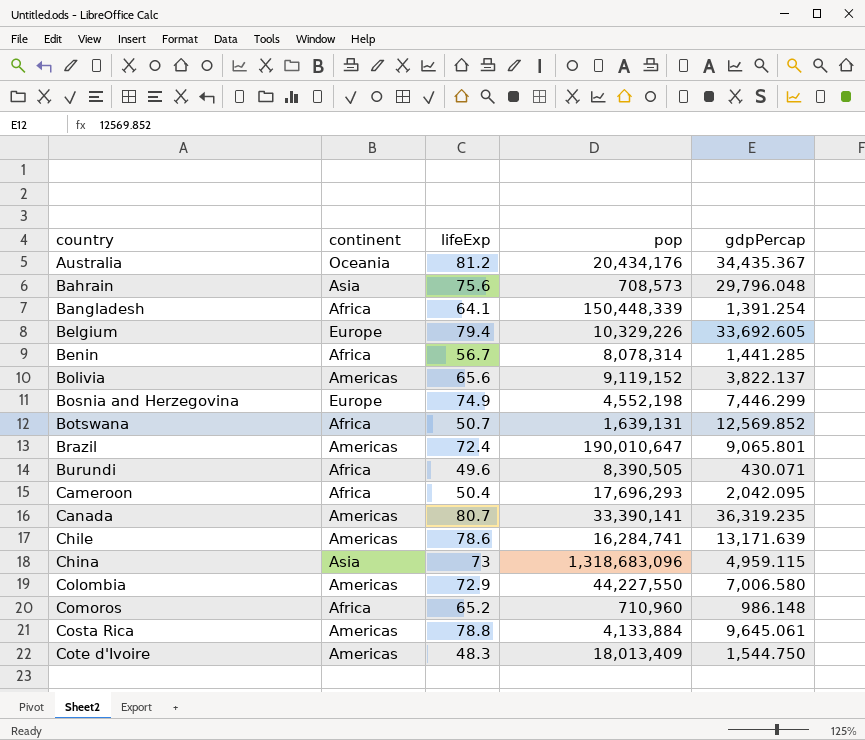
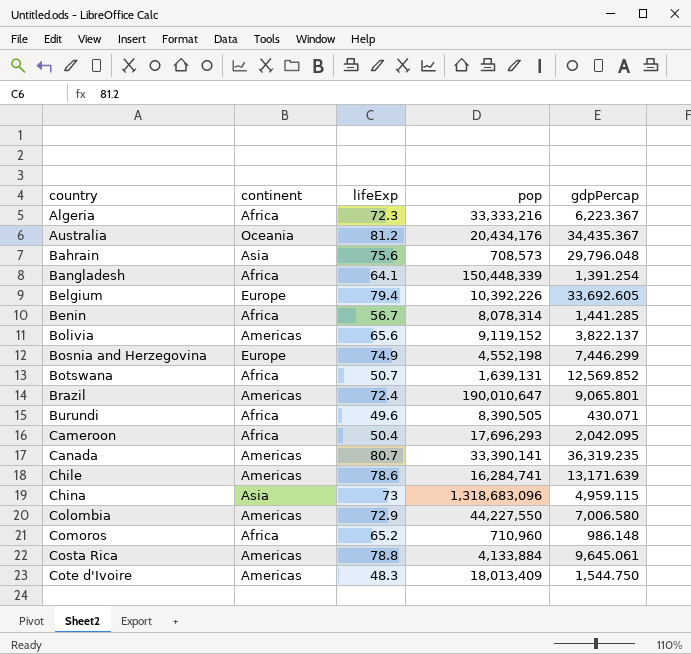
row Algeria: none -> Africa | 72.3 | 33,333,216 | 6,223.367
Belgium | pop: 10,329,226 -> 10,392,226

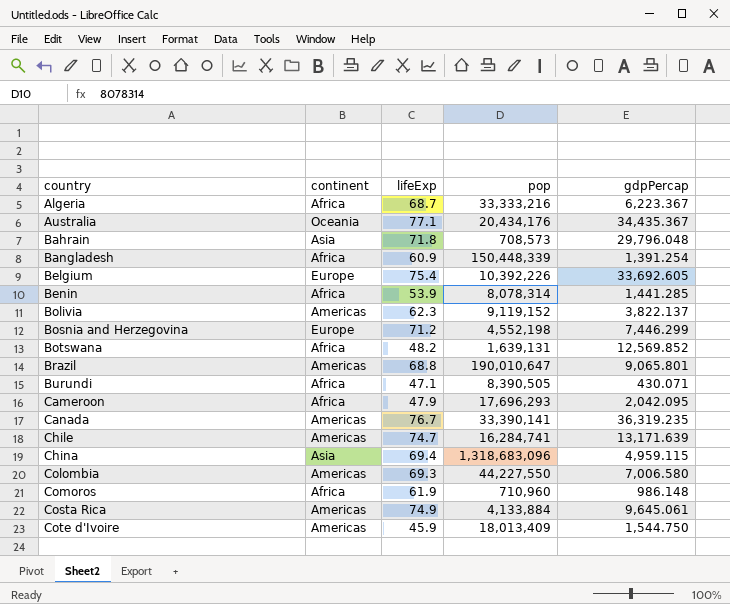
Algeria | lifeExp: 72.3 -> 68.7
Australia | lifeExp: 81.2 -> 77.1
Bahrain | lifeExp: 75.6 -> 71.8
Bangladesh | lifeExp: 64.1 -> 60.9
Belgium | lifeExp: 79.4 -> 75.4
Benin | lifeExp: 56.7 -> 53.9
Bolivia | lifeExp: 65.6 -> 62.3
Bosnia and Herzegovina | lifeExp: 74.9 -> 71.2
Botswana | lifeExp: 50.7 -> 48.2
Brazil | lifeExp: 72.4 -> 68.8
Burundi | lifeExp: 49.6 -> 47.1
Cameroon | lifeExp: 50.4 -> 47.9
Canada | lifeExp: 80.7 -> 76.7
Chile | lifeExp: 78.6 -> 74.7
China | lifeExp: 73 -> 69.4
Colombia | lifeExp: 72.9 -> 69.3
Comoros | lifeExp: 65.2 -> 61.9
Costa Rica | lifeExp: 78.8 -> 74.9
Cote d'Ivoire | lifeExp: 48.3 -> 45.9

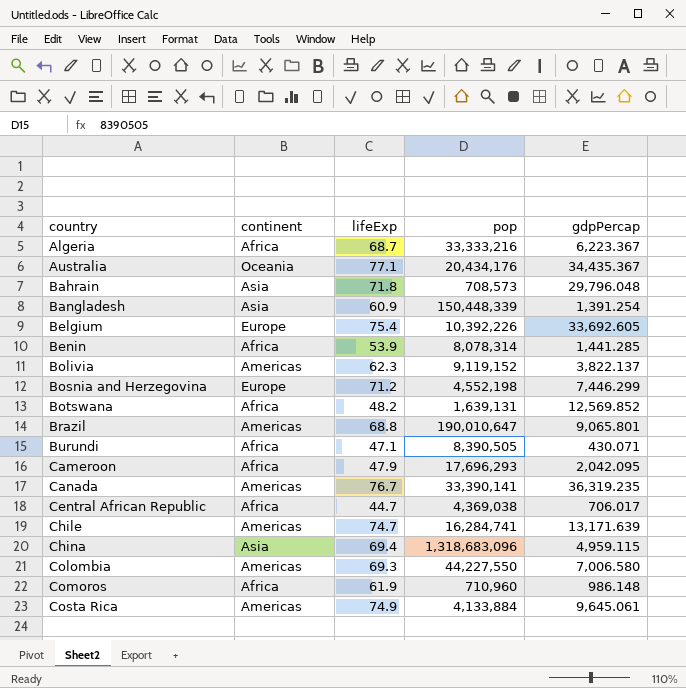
row Cote d'Ivoire: Americas | 45.9 | 18,013,409 | 1,544.750 -> none
Bangladesh | continent: Africa -> Asia
row Central African Republic: none -> Africa | 44.7 | 4,369,038 | 706.017

